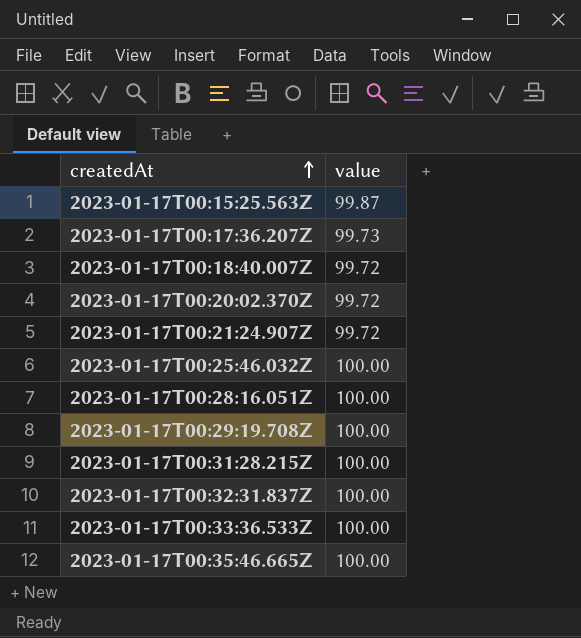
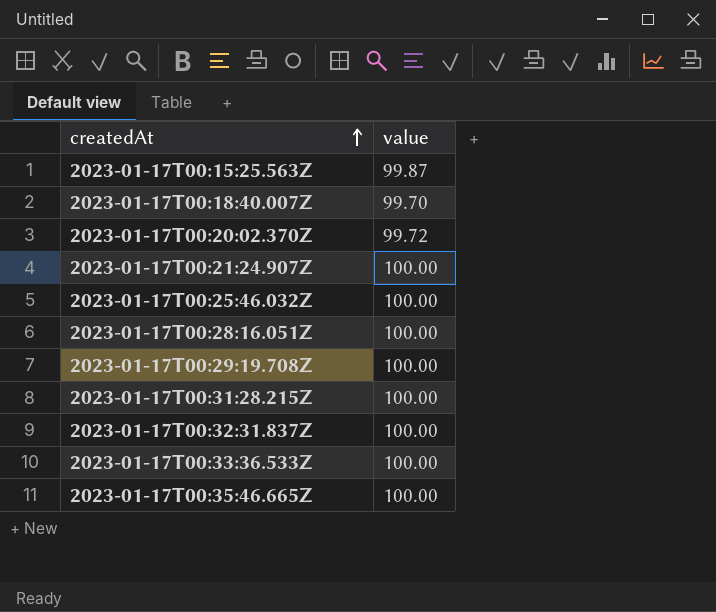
row 2023-01-17T00:17:36.207Z: 99.73 -> none
2023-01-17T00:18:40.007Z | value: 99.72 -> 99.70
2023-01-17T00:21:24.907Z | value: 99.72 -> 100.00

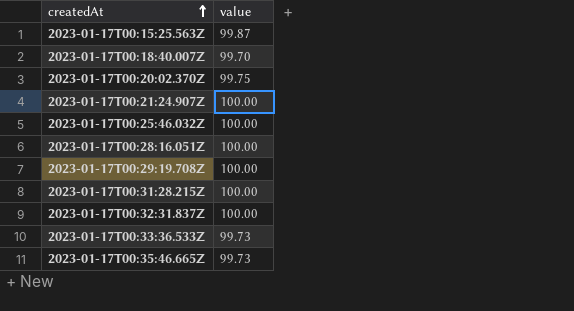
2023-01-17T00:20:02.370Z | value: 99.72 -> 99.75
2023-01-17T00:33:36.533Z | value: 100.00 -> 99.73
2023-01-17T00:35:46.665Z | value: 100.00 -> 99.73

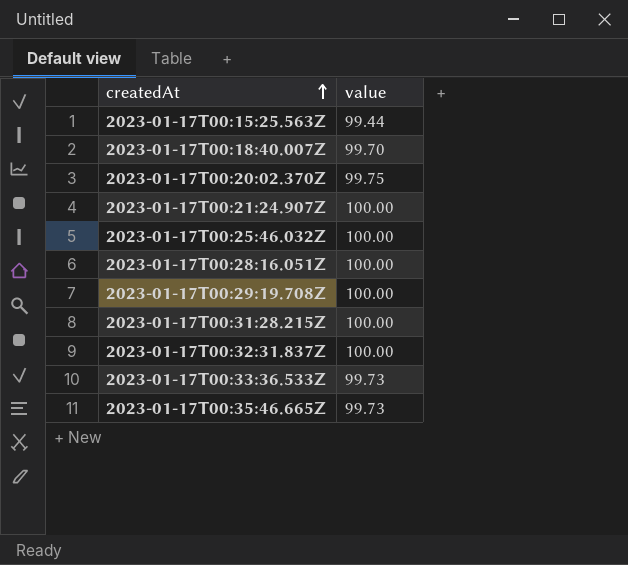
2023-01-17T00:15:25.563Z | value: 99.87 -> 99.44

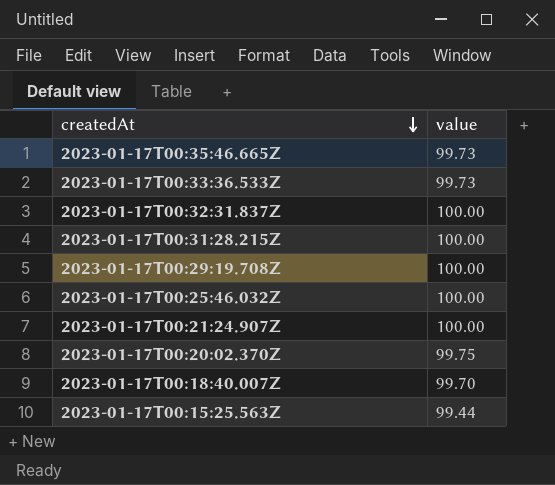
row order: createdAt ascending -> createdAt descending
row 2023-01-17T00:28:16.051Z: 100.00 -> none

